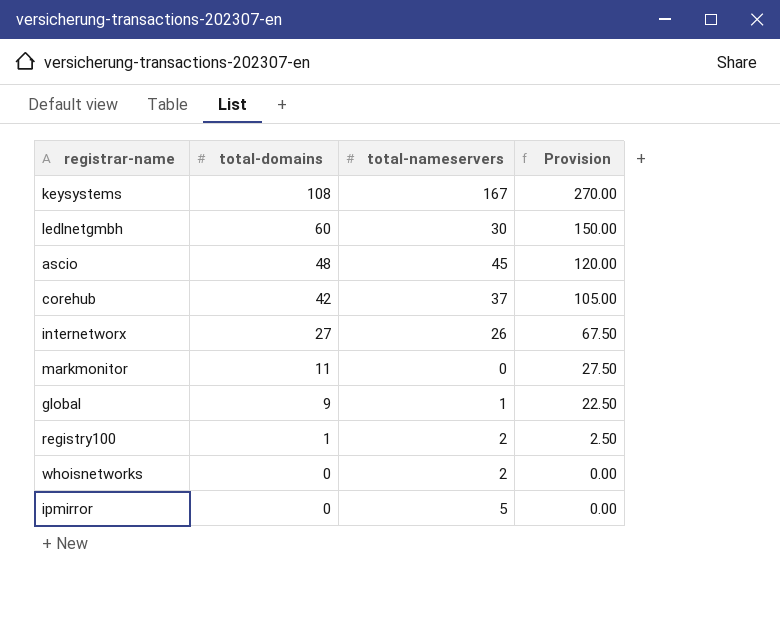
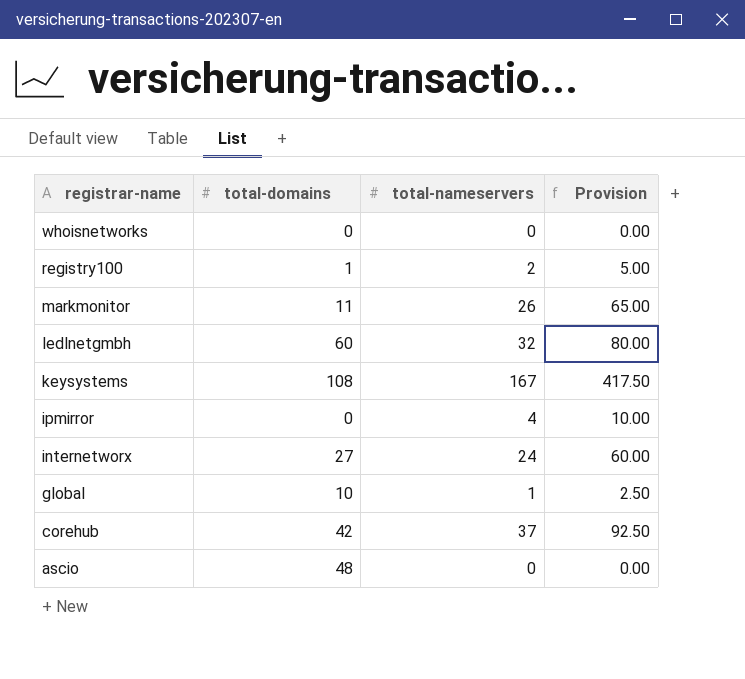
row order: total-domains descending -> registrar-name descending
column Provision | formula: [total-domains] * 2.5 -> [total-nameservers] * 2.5
whoisnetworks | total-nameservers: 2 -> 0
markmonitor | total-nameservers: 0 -> 26
ledlnetgmbh | total-nameservers: 30 -> 32
ipmirror | total-nameservers: 5 -> 4
internetworx | total-nameservers: 26 -> 24
global | total-domains: 9 -> 10
ascio | total-nameservers: 45 -> 0

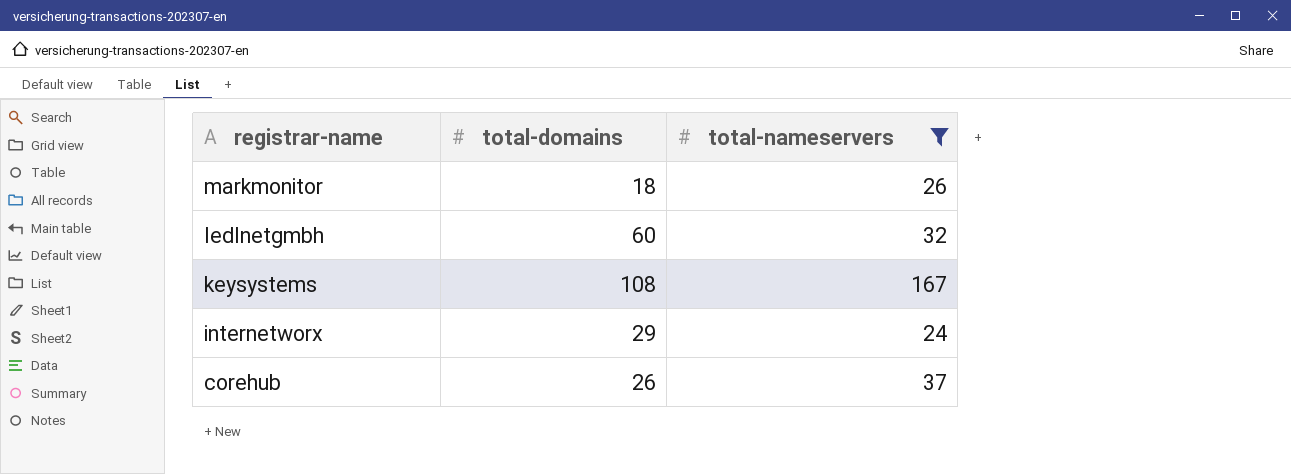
filter: none -> total-nameservers >= 24
column Provision | formula: [total-nameservers] * 2.5 -> none
markmonitor | total-domains: 11 -> 18
internetworx | total-domains: 27 -> 29
corehub | total-domains: 42 -> 26

